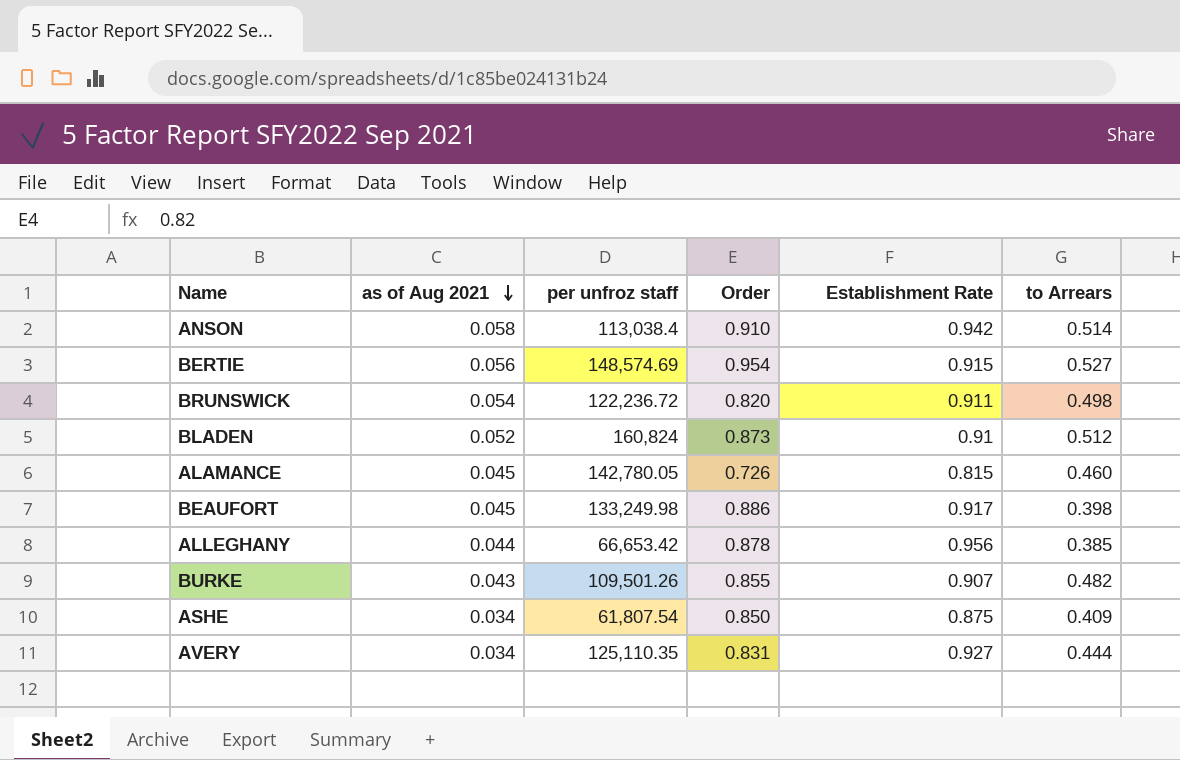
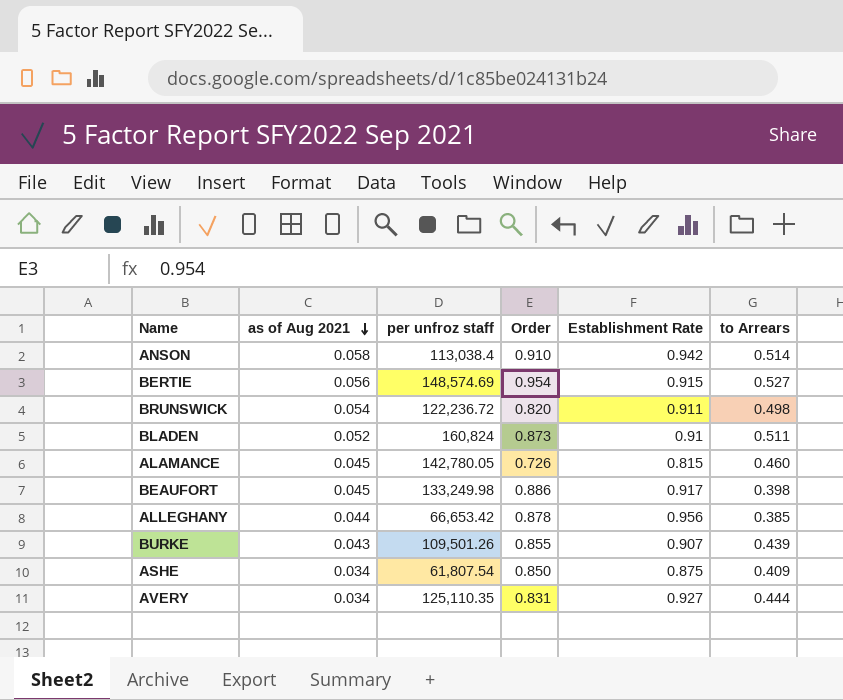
BLADEN | to Arrears: 0.512 -> 0.511
BURKE | to Arrears: 0.482 -> 0.439

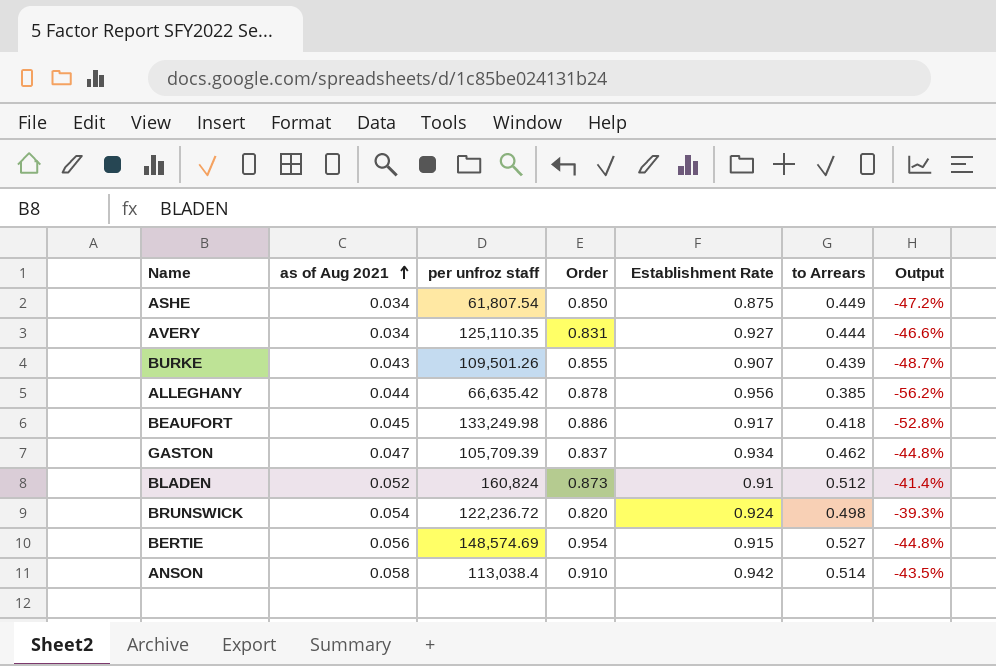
row order: as of Aug 2021 descending -> as of Aug 2021 ascending
column Output | formula: none -> ([to Arrears] - [Order]) / [Order]
row ALAMANCE: 0.045 | 142,780.05 | 0.726 | 0.815 | 0.460 -> none
ASHE | to Arrears: 0.409 -> 0.449
ALLEGHANY | per unfroz staff: 66,653.42 -> 66,635.42
BEAUFORT | to Arrears: 0.398 -> 0.418
row GASTON: none -> 0.047 | 105,709.39 | 0.837 | 0.934 | 0.462 | -44.8%
BLADEN | to Arrears: 0.511 -> 0.512
BRUNSWICK | Establishment Rate: 0.911 -> 0.924

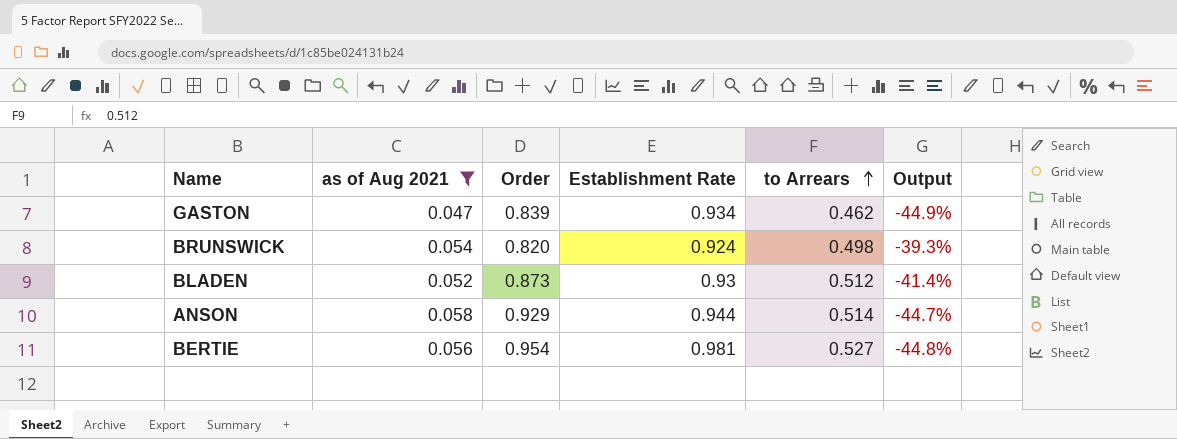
filter: none -> as of Aug 2021 >= 0.047
row order: as of Aug 2021 ascending -> to Arrears ascending
column per unfroz staff | position: 3 -> none
GASTON | Order: 0.837 -> 0.839
GASTON | Output: -44.8% -> -44.9%
BLADEN | Establishment Rate: 0.91 -> 0.93
ANSON | Order: 0.910 -> 0.929
ANSON | Establishment Rate: 0.942 -> 0.944
ANSON | Output: -43.5% -> -44.7%
BERTIE | Establishment Rate: 0.915 -> 0.981

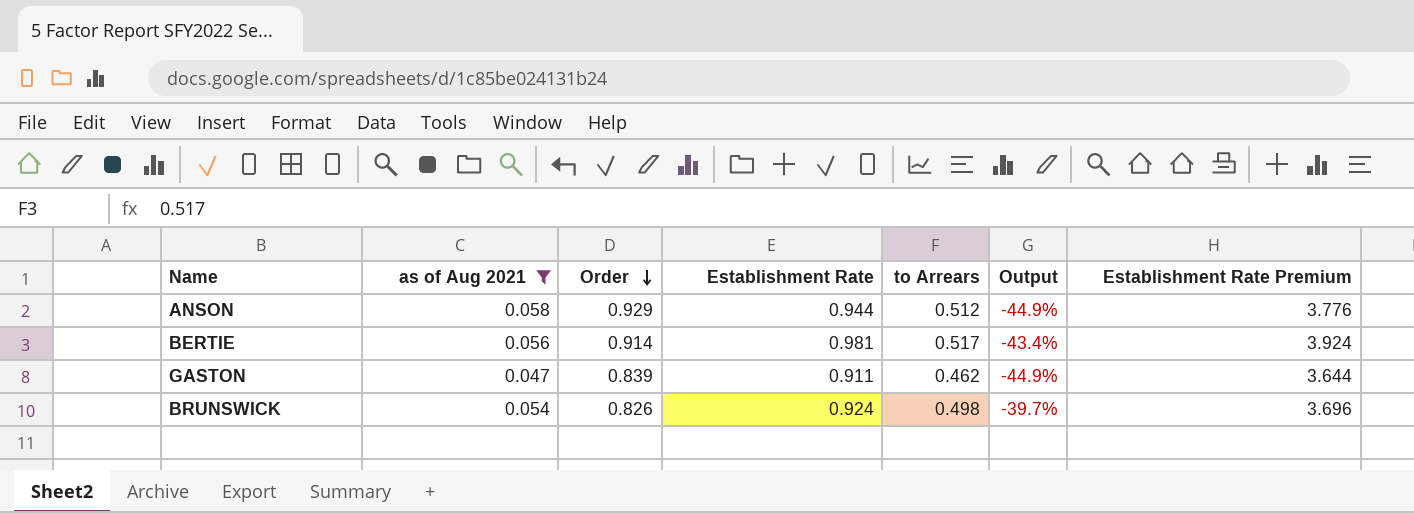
row order: to Arrears ascending -> Order descending
column Establishment Rate Premium | formula: none -> [Establishment Rate] * 4
row BLADEN: 0.052 | 0.873 | 0.93 | 0.512 | -41.4% -> none
ANSON | to Arrears: 0.514 -> 0.512
ANSON | Output: -44.7% -> -44.9%
BERTIE | Order: 0.954 -> 0.914
BERTIE | to Arrears: 0.527 -> 0.517
BERTIE | Output: -44.8% -> -43.4%
GASTON | Establishment Rate: 0.934 -> 0.911
BRUNSWICK | Order: 0.820 -> 0.826
BRUNSWICK | Output: -39.3% -> -39.7%

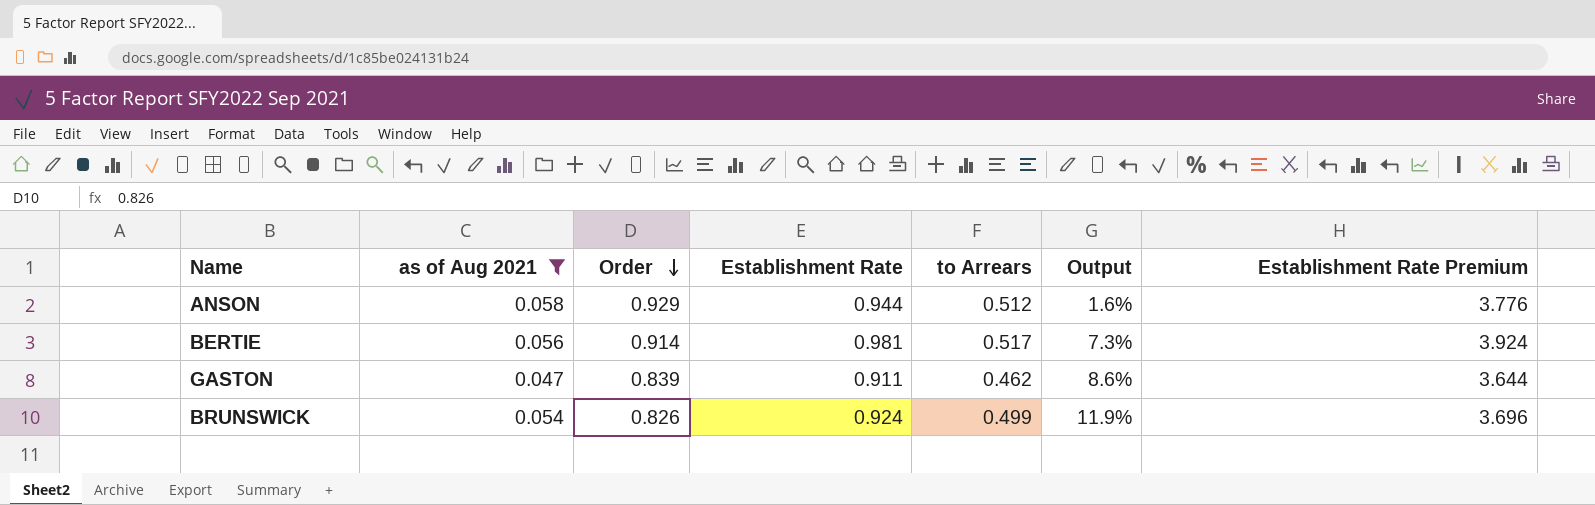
column Output | formula: ([to Arrears] - [Order]) / [Order] -> ([Establishment Rate] - [Order]) / [Order]
BRUNSWICK | to Arrears: 0.498 -> 0.499

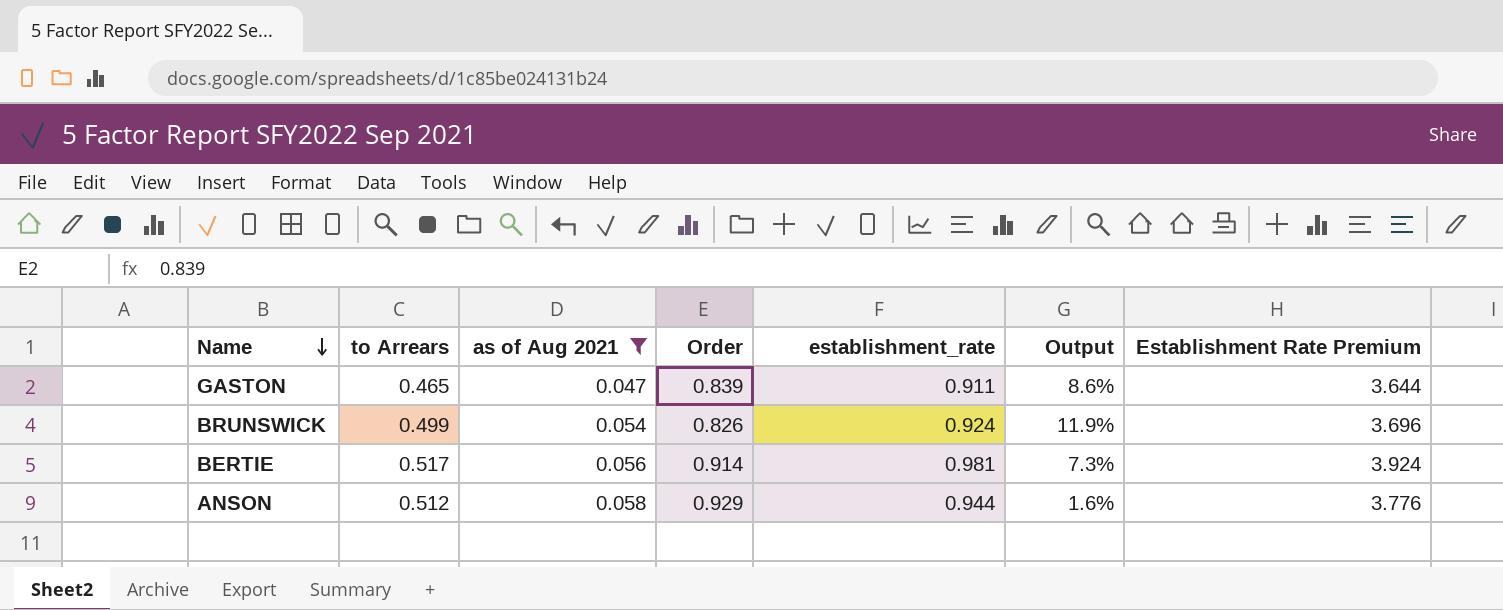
row order: Order descending -> Name descending
column to Arrears | position: 5 -> 2
column name: Establishment Rate -> establishment_rate
GASTON | to Arrears: 0.462 -> 0.465

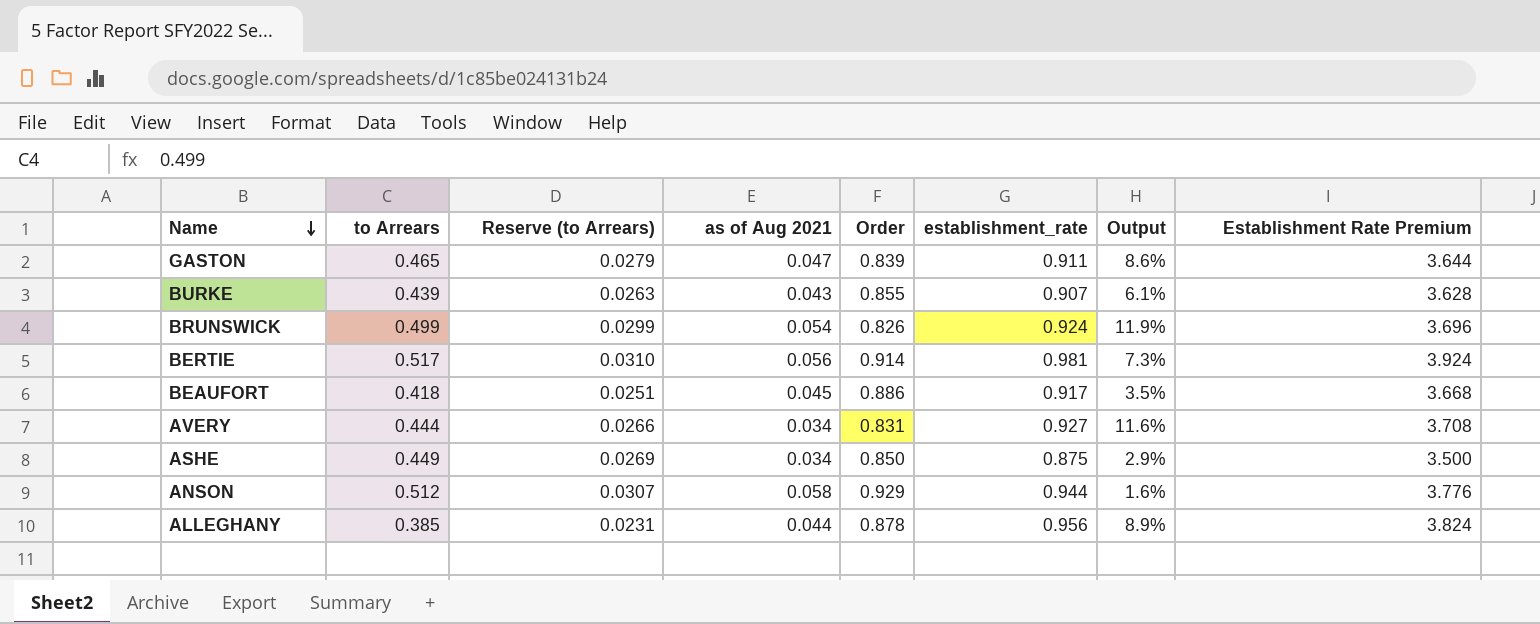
filter: as of Aug 2021 >= 0.047 -> none
column Reserve (to Arrears) | formula: none -> [to Arrears] * 0.06

